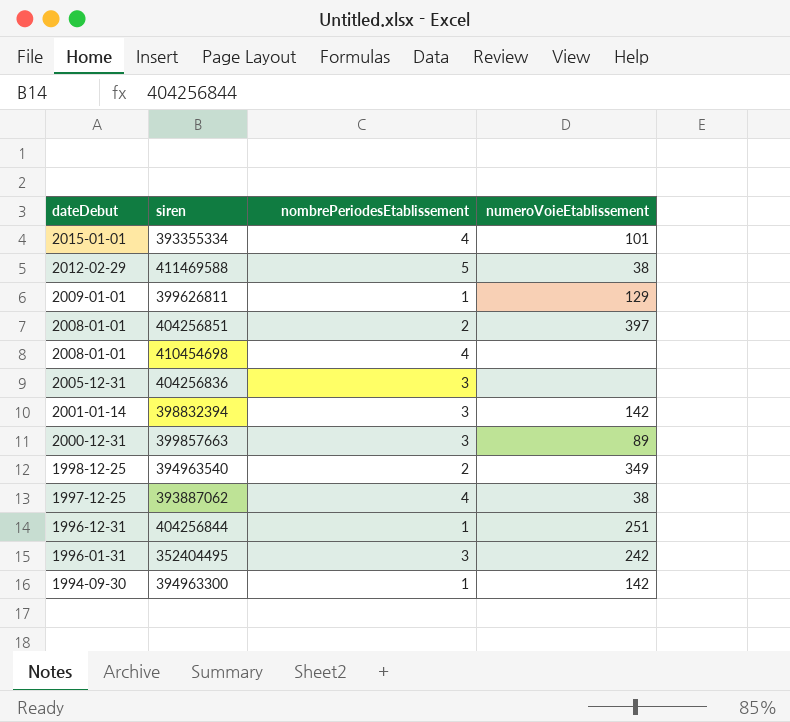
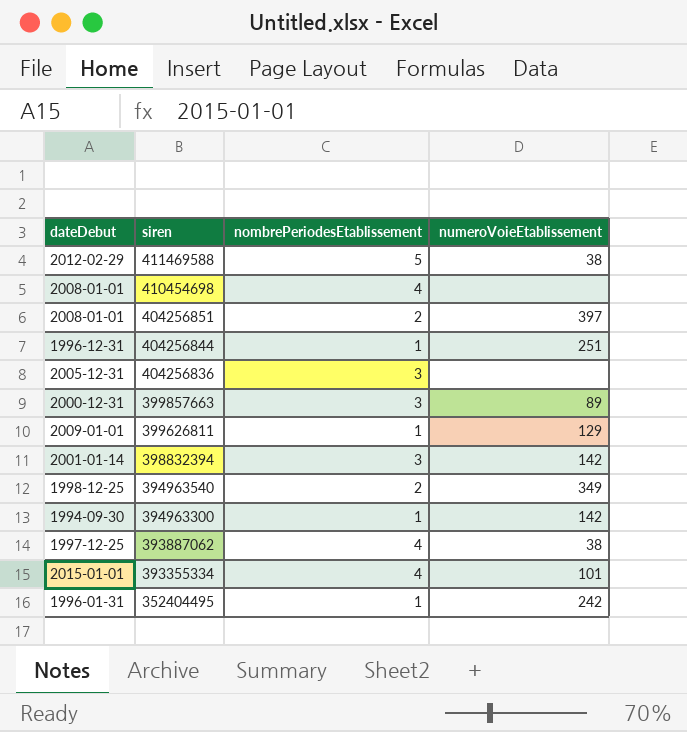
row order: dateDebut descending -> siren descending
352404495 | nombrePeriodesEtablissement: 3 -> 1

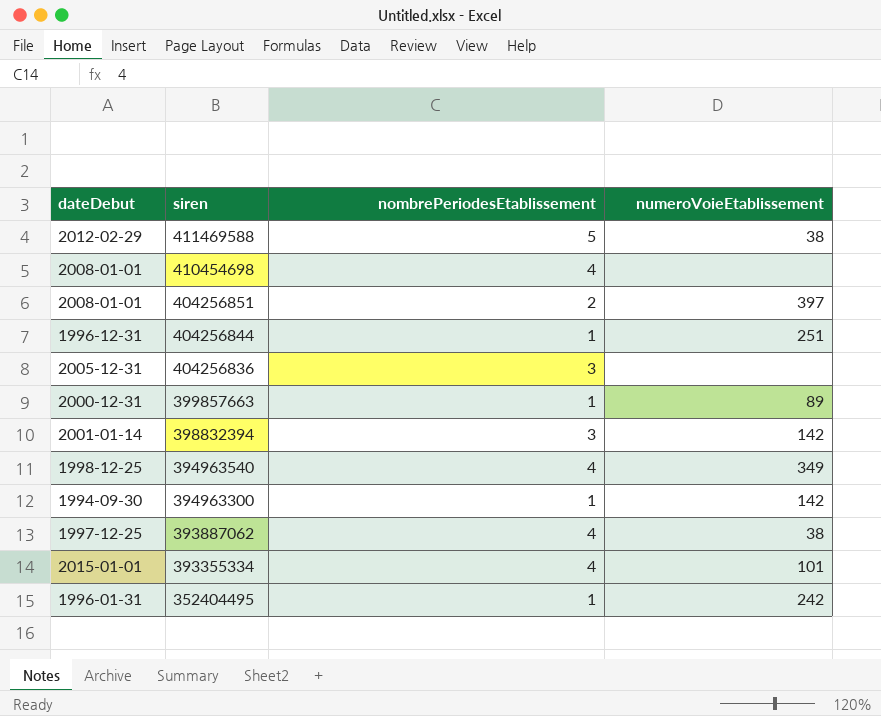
row 399626811: 2009-01-01 | 1 | 129 -> none
399857663 | nombrePeriodesEtablissement: 3 -> 1
394963540 | nombrePeriodesEtablissement: 2 -> 4

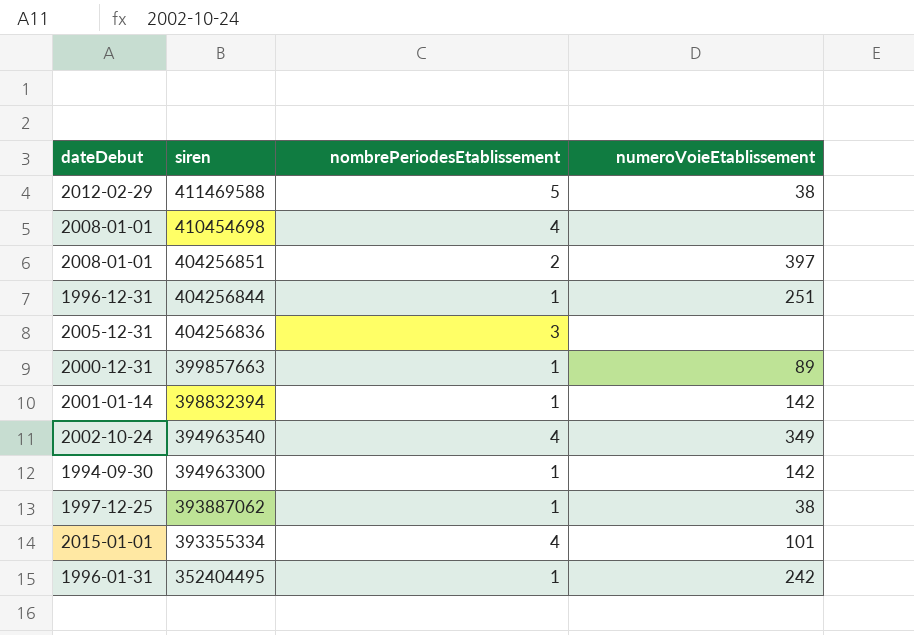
398832394 | nombrePeriodesEtablissement: 3 -> 1
394963540 | dateDebut: 1998-12-25 -> 2002-10-24
393887062 | nombrePeriodesEtablissement: 4 -> 1

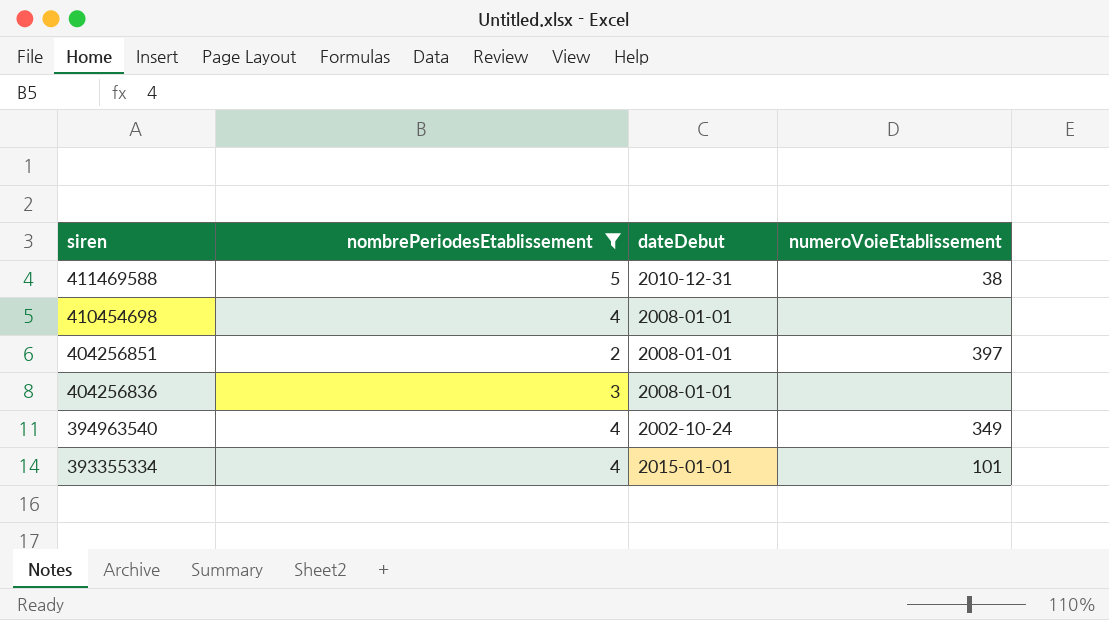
filter: none -> nombrePeriodesEtablissement != 1
column dateDebut | position: 1 -> 3
411469588 | dateDebut: 2012-02-29 -> 2010-12-31
404256836 | dateDebut: 2005-12-31 -> 2008-01-01

